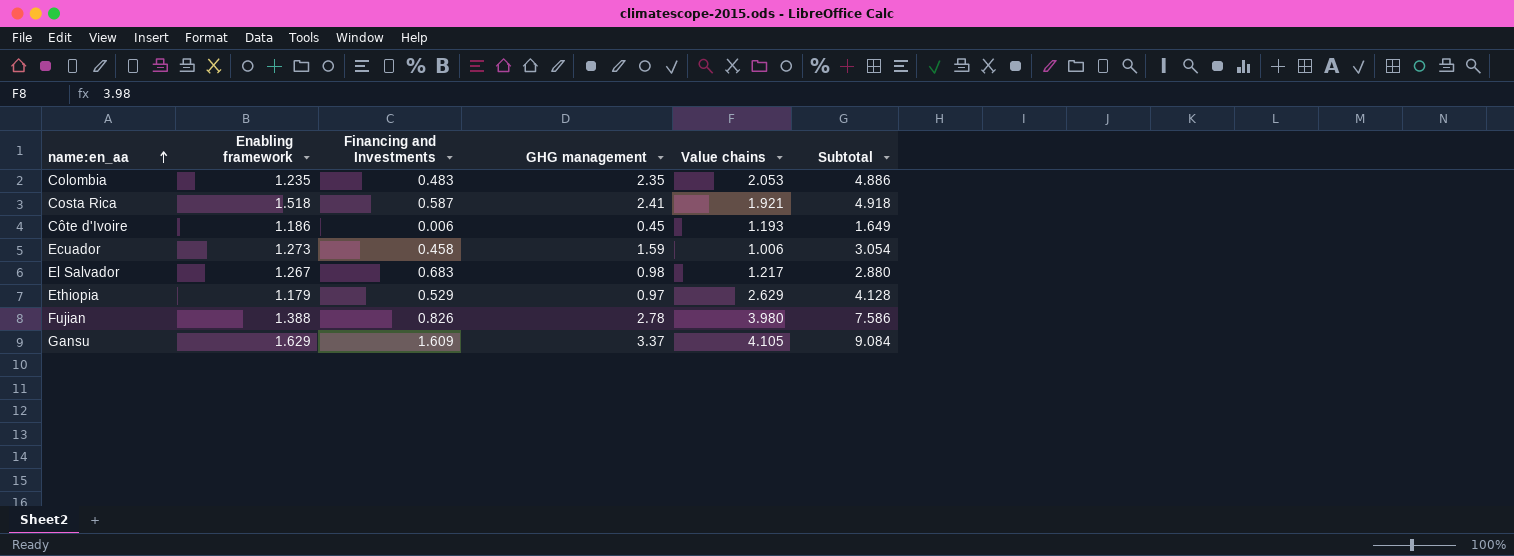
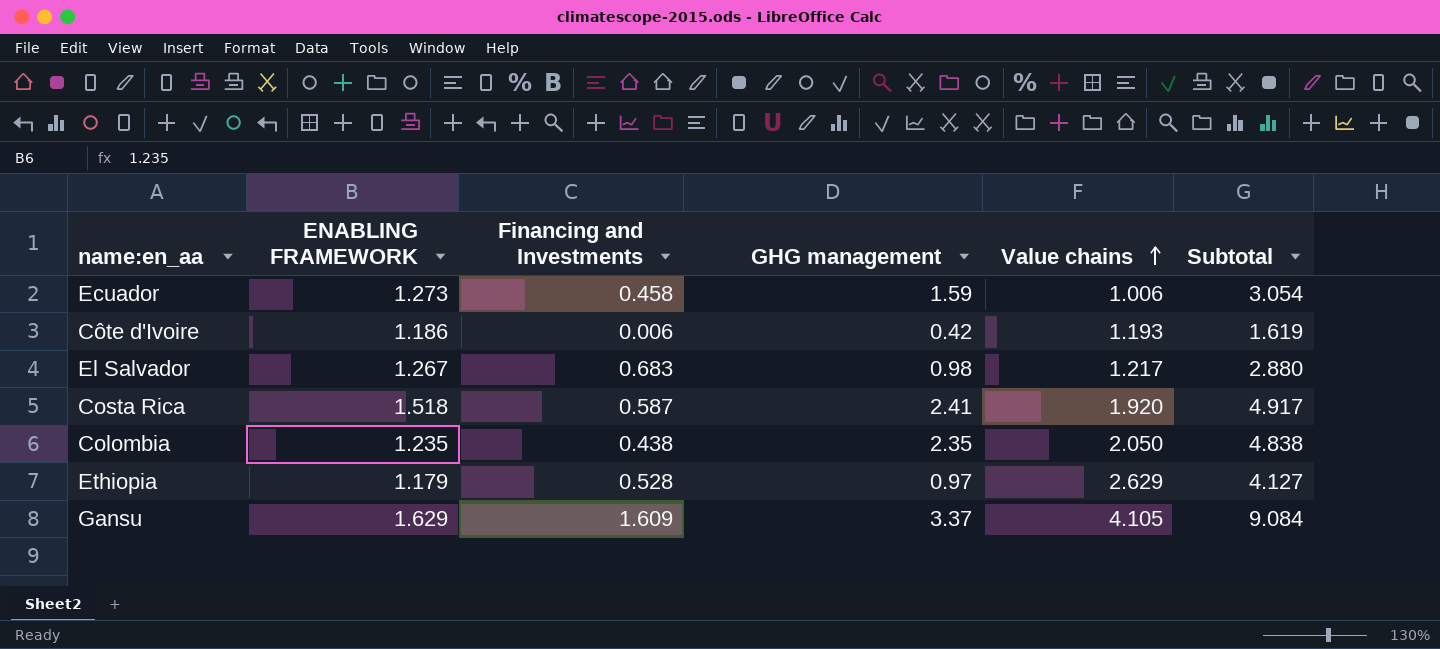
row order: name:en_aa ascending -> Value chains ascending
column name: Enabling framework -> ENABLING FRAMEWORK
row Fujian: 1.388 | 0.826 | 2.78 | 3.980 | 7.586 -> none
Côte d'Ivoire | GHG management: 0.45 -> 0.42
Côte d'Ivoire | Subtotal: 1.649 -> 1.619
Costa Rica | Value chains: 1.921 -> 1.920
Costa Rica | Subtotal: 4.918 -> 4.917
Colombia | Financing and Investments: 0.483 -> 0.438
Colombia | Value chains: 2.053 -> 2.050
Colombia | Subtotal: 4.886 -> 4.838
Ethiopia | Financing and Investments: 0.529 -> 0.528
Ethiopia | Subtotal: 4.128 -> 4.127

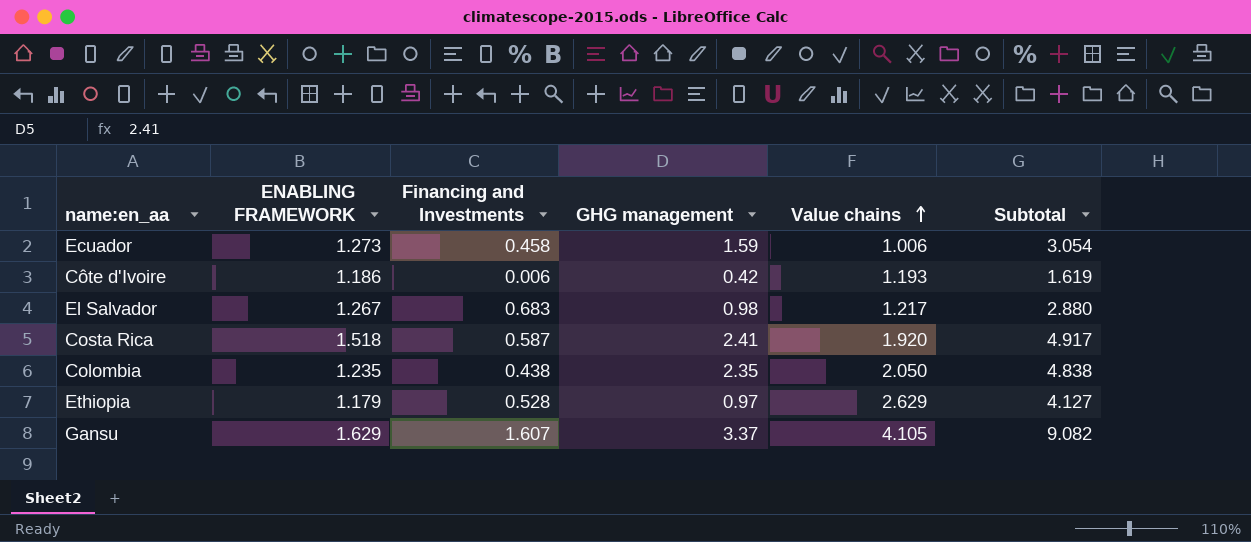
Gansu | Financing and Investments: 1.609 -> 1.607
Gansu | Subtotal: 9.084 -> 9.082

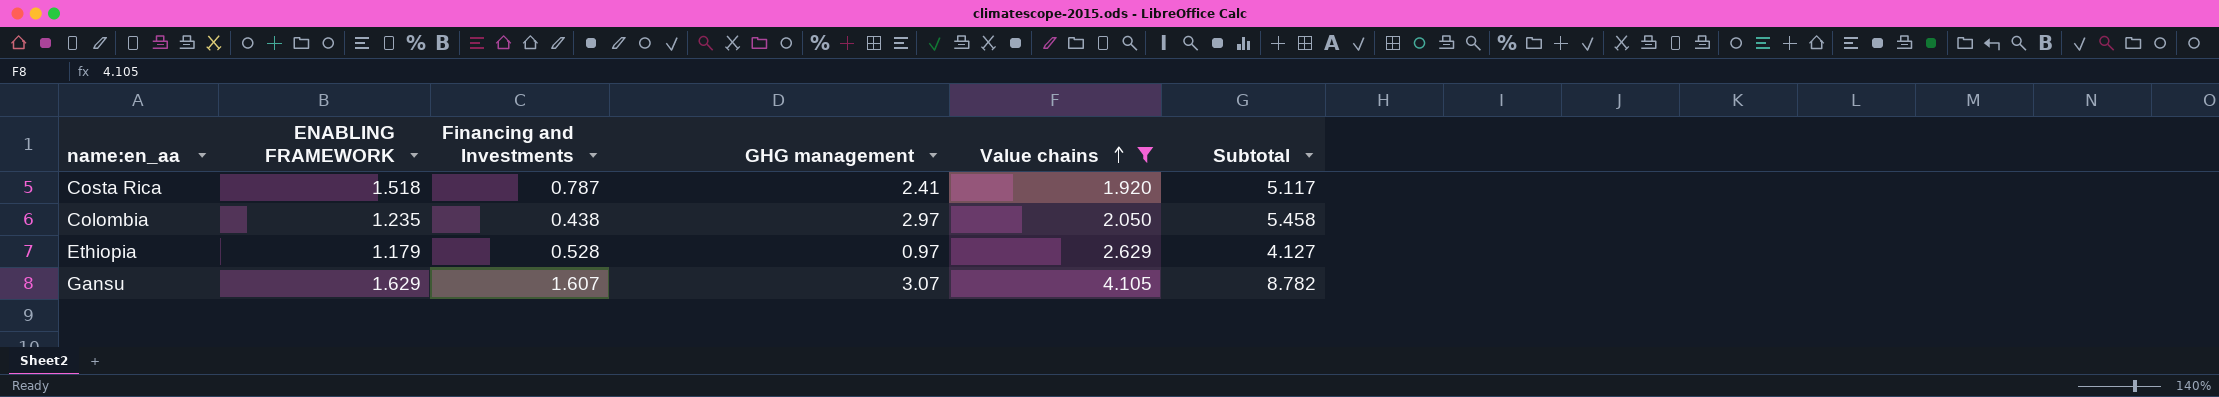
filter: none -> Value chains >= 1.920
Costa Rica | Financing and Investments: 0.587 -> 0.787
Costa Rica | Subtotal: 4.917 -> 5.117
Colombia | GHG management: 2.35 -> 2.97
Colombia | Subtotal: 4.838 -> 5.458
Gansu | GHG management: 3.37 -> 3.07
Gansu | Subtotal: 9.082 -> 8.782

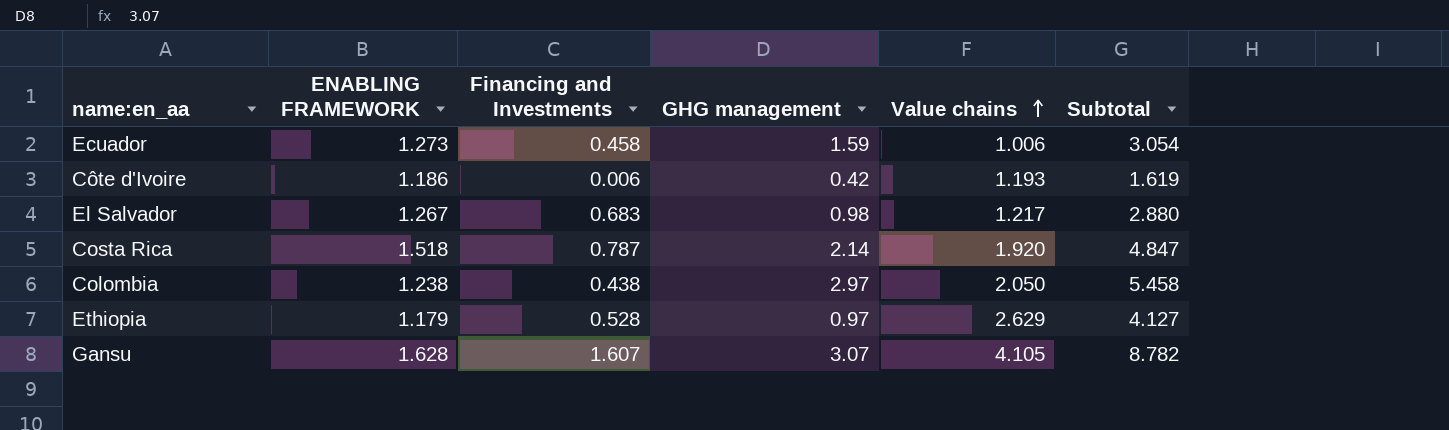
filter: Value chains >= 1.920 -> none
Costa Rica | GHG management: 2.41 -> 2.14
Costa Rica | Subtotal: 5.117 -> 4.847
Colombia | ENABLING FRAMEWORK: 1.235 -> 1.238
Gansu | ENABLING FRAMEWORK: 1.629 -> 1.628

